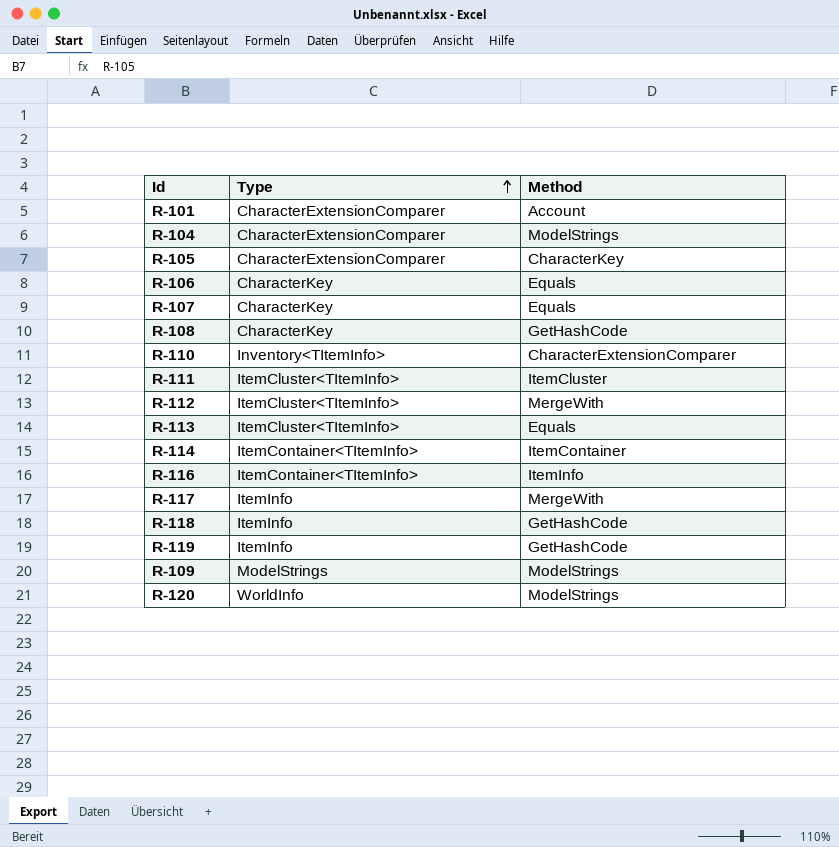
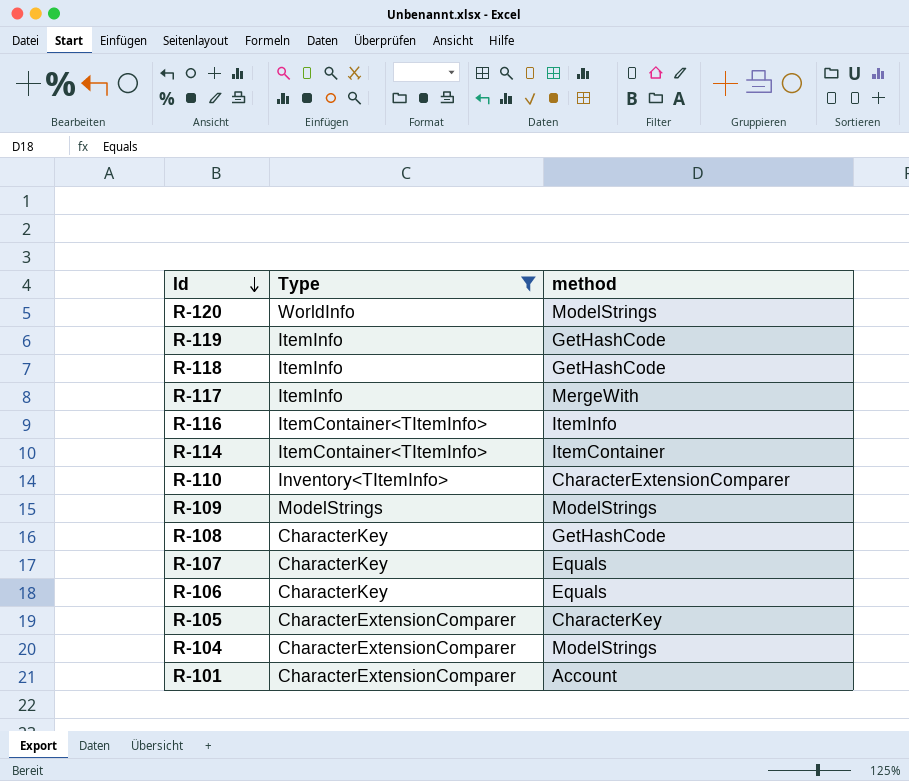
filter: none -> Type != ItemCluster<TItemInfo>
row order: Type ascending -> Id descending
column name: Method -> method

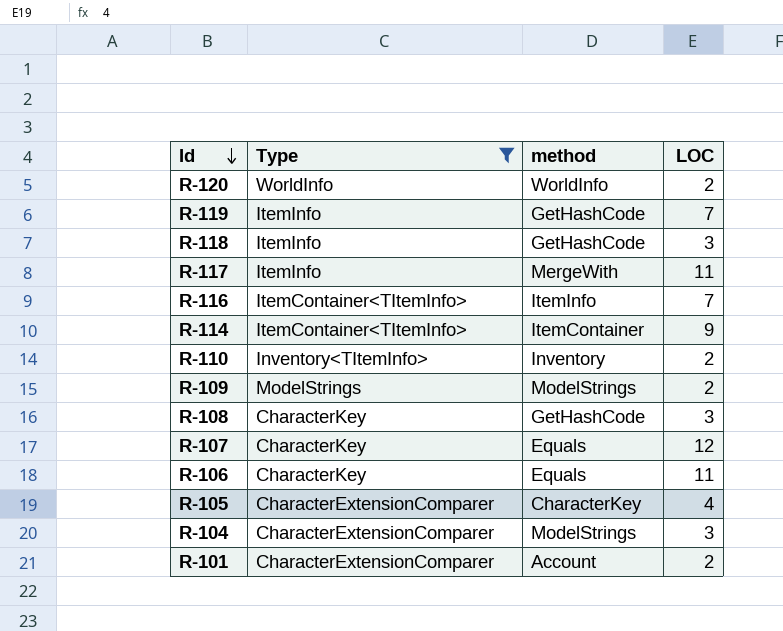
column LOC | position: none -> 4
R-120 | method: ModelStrings -> WorldInfo
R-110 | method: CharacterExtensionComparer -> Inventory

